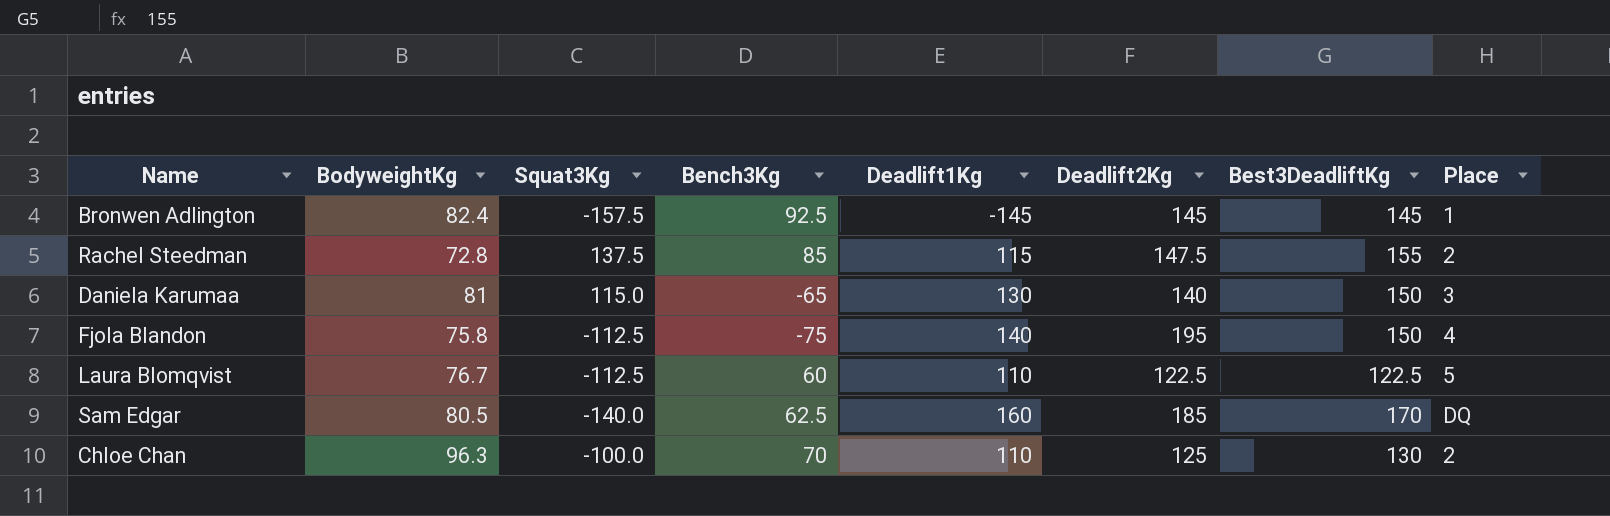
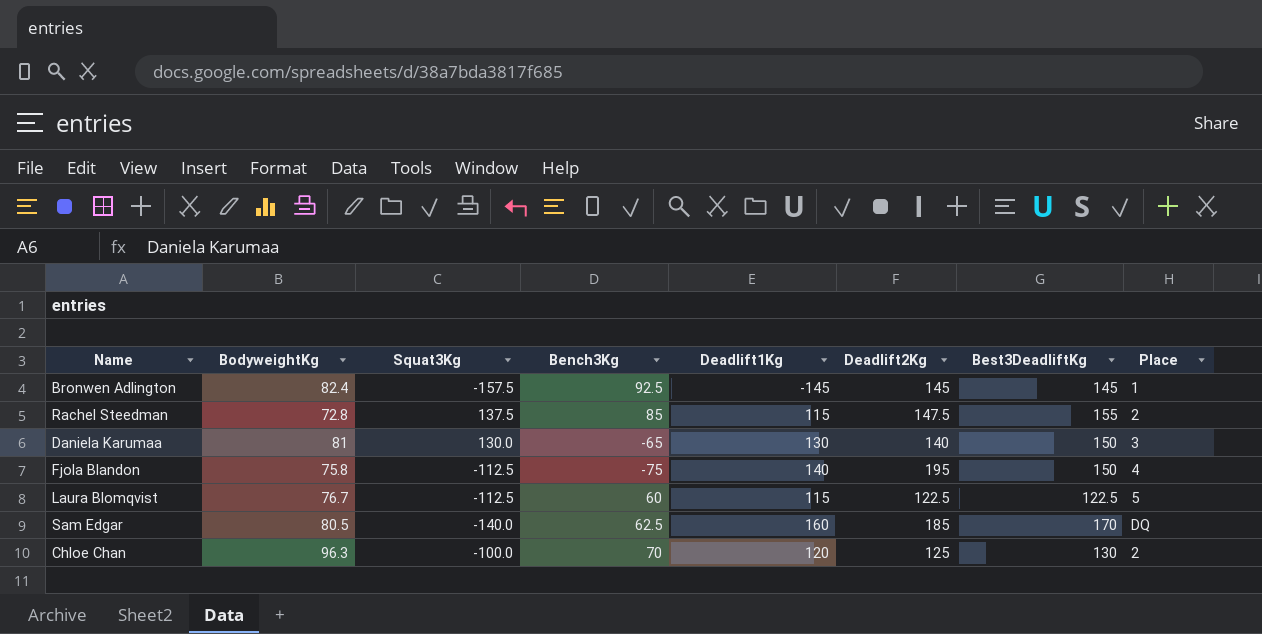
Daniela Karumaa | Squat3Kg: 115.0 -> 130.0
Laura Blomqvist | Deadlift1Kg: 110 -> 115
Chloe Chan | Deadlift1Kg: 110 -> 120

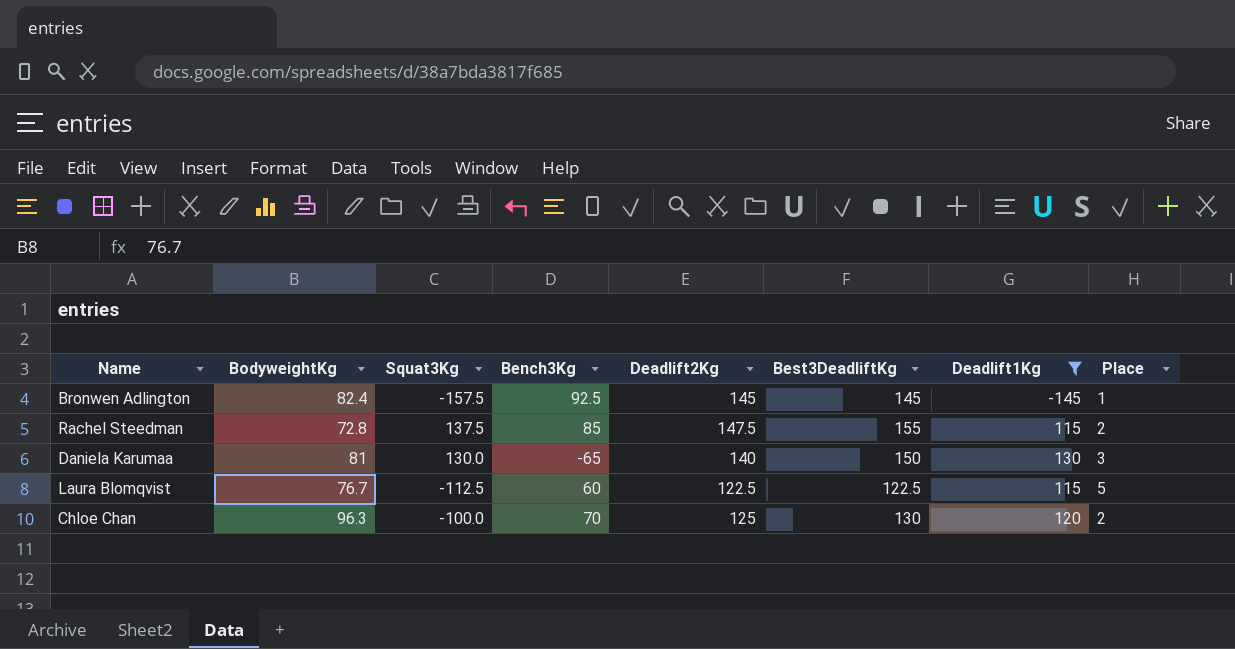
filter: none -> Deadlift1Kg <= 130
column Deadlift1Kg | position: 5 -> 7

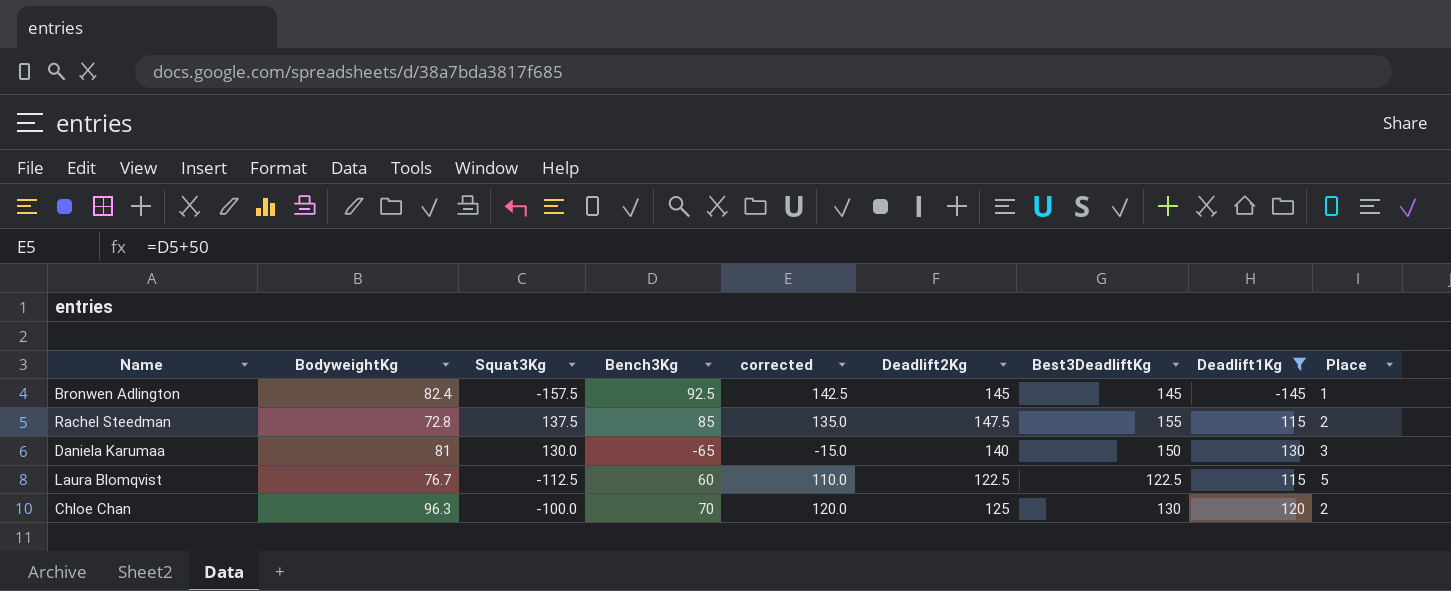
column corrected | formula: none -> [Bench3Kg] + 50

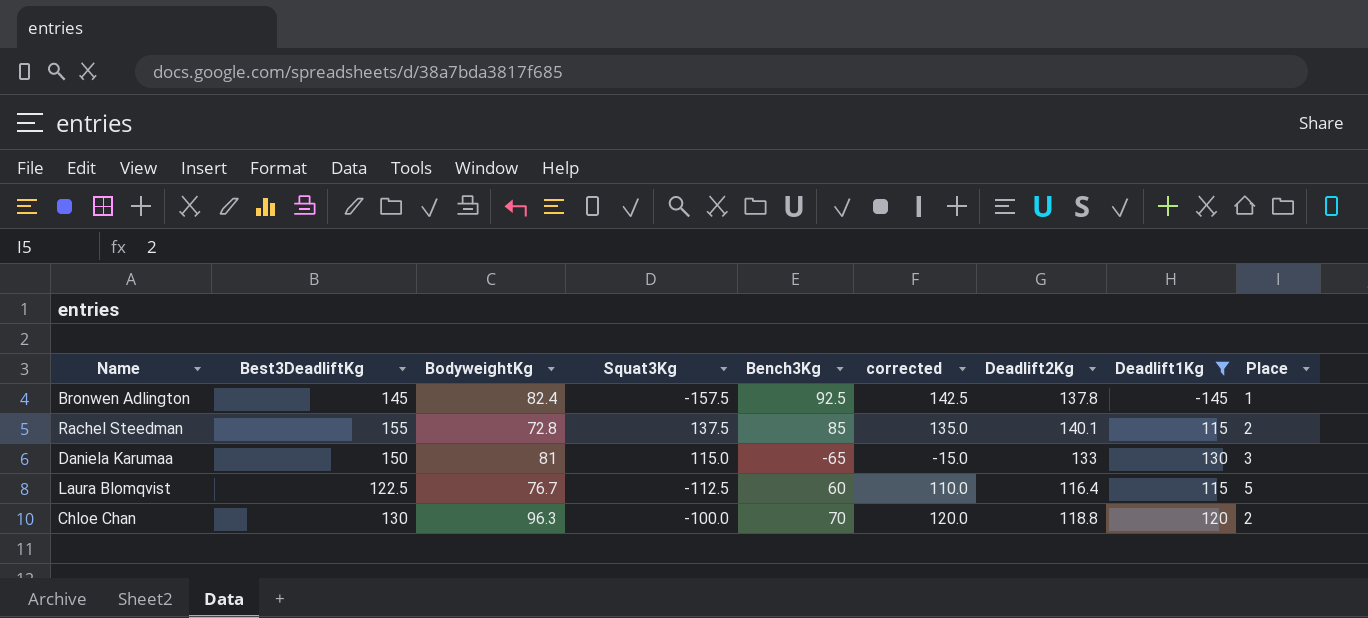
column Best3DeadliftKg | position: 7 -> 2
Bronwen Adlington | Deadlift2Kg: 145 -> 137.8
Rachel Steedman | Deadlift2Kg: 147.5 -> 140.1
Daniela Karumaa | Squat3Kg: 130.0 -> 115.0
Daniela Karumaa | Deadlift2Kg: 140 -> 133
Laura Blomqvist | Deadlift2Kg: 122.5 -> 116.4
Chloe Chan | Deadlift2Kg: 125 -> 118.8

